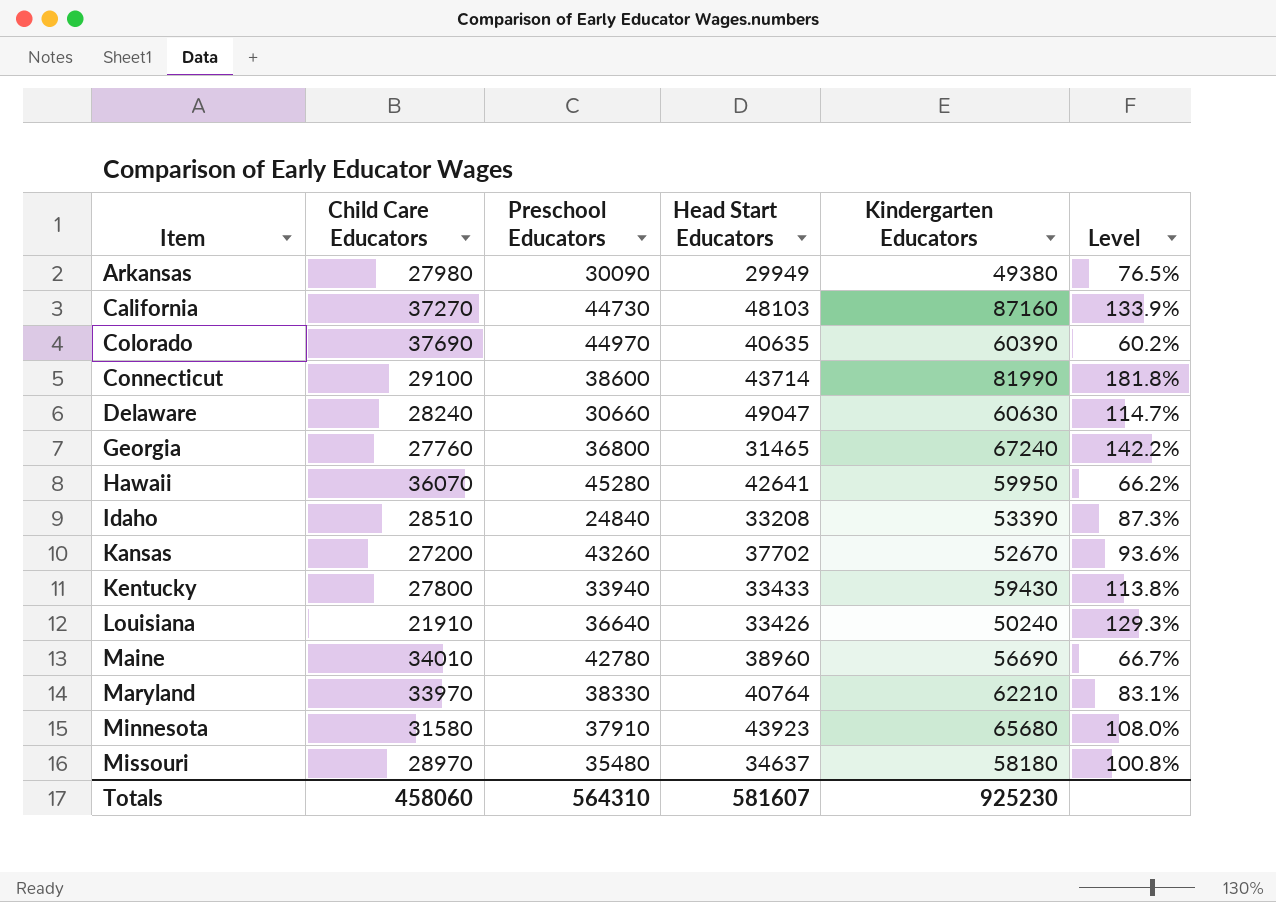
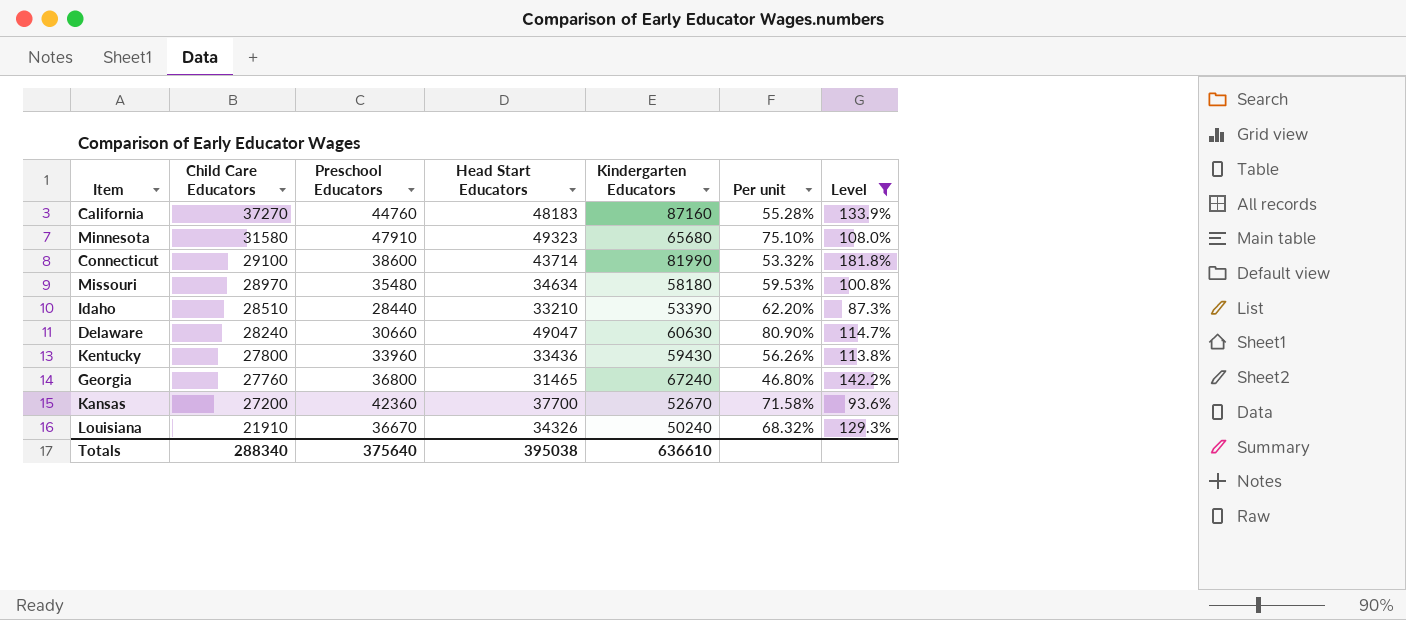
filter: none -> Level >= 87.3%
row order: Item ascending -> Child Care Educators descending
column Per unit | formula: none -> [Head Start Educators] / [Kindergarten Educators]
California | Preschool Educators: 44730 -> 44760
California | Head Start Educators: 48103 -> 48183
Minnesota | Preschool Educators: 37910 -> 47910
Minnesota | Head Start Educators: 43923 -> 49323
Missouri | Head Start Educators: 34637 -> 34634
Idaho | Preschool Educators: 24840 -> 28440
Idaho | Head Start Educators: 33208 -> 33210
Kentucky | Preschool Educators: 33940 -> 33960
Kentucky | Head Start Educators: 33433 -> 33436
Kansas | Preschool Educators: 43260 -> 42360
Kansas | Head Start Educators: 37702 -> 37700
Louisiana | Preschool Educators: 36640 -> 36670
Louisiana | Head Start Educators: 33426 -> 34326
Totals | Child Care Educators: 458060 -> 288340
Totals | Preschool Educators: 564310 -> 375640
Totals | Head Start Educators: 581607 -> 395038
Totals | Kindergarten Educators: 925230 -> 636610

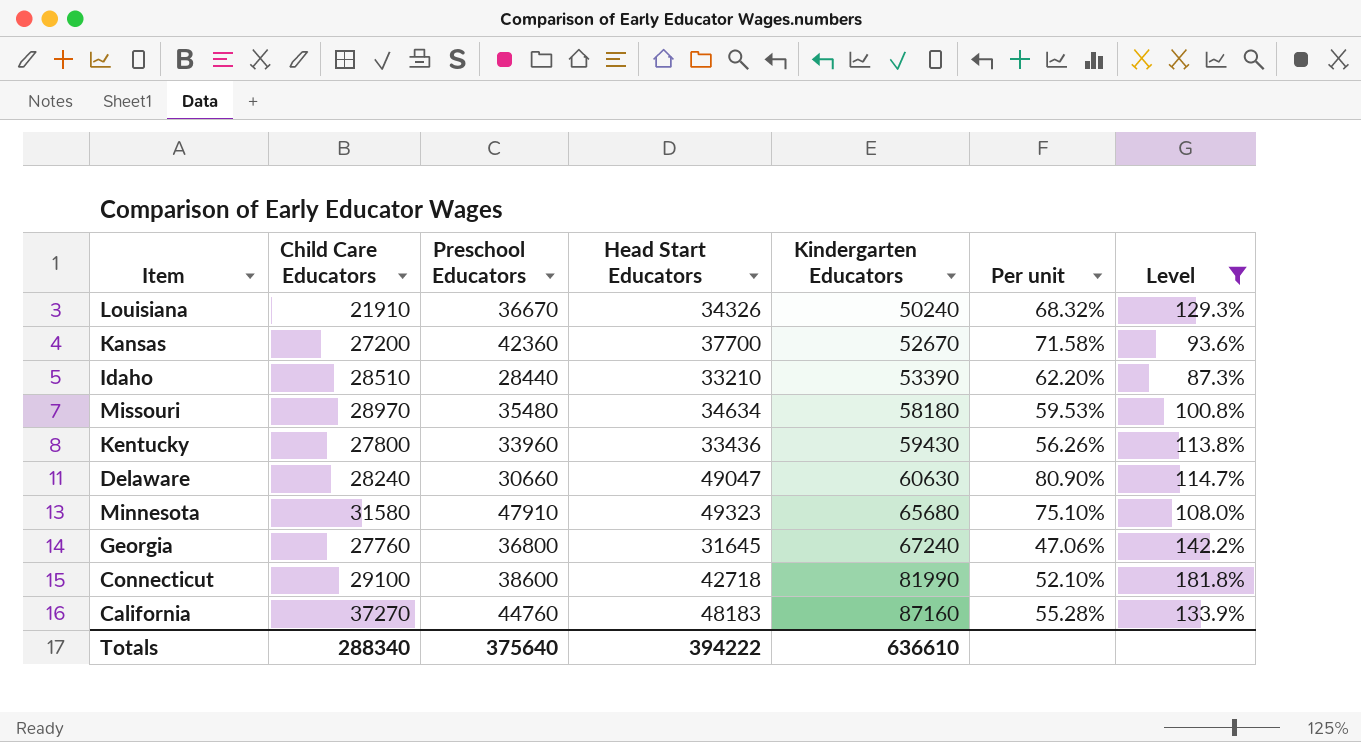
row order: Child Care Educators descending -> Kindergarten Educators ascending
Georgia | Head Start Educators: 31465 -> 31645
Georgia | Per unit: 46.80% -> 47.06%
Connecticut | Head Start Educators: 43714 -> 42718
Connecticut | Per unit: 53.32% -> 52.10%
Totals | Head Start Educators: 395038 -> 394222

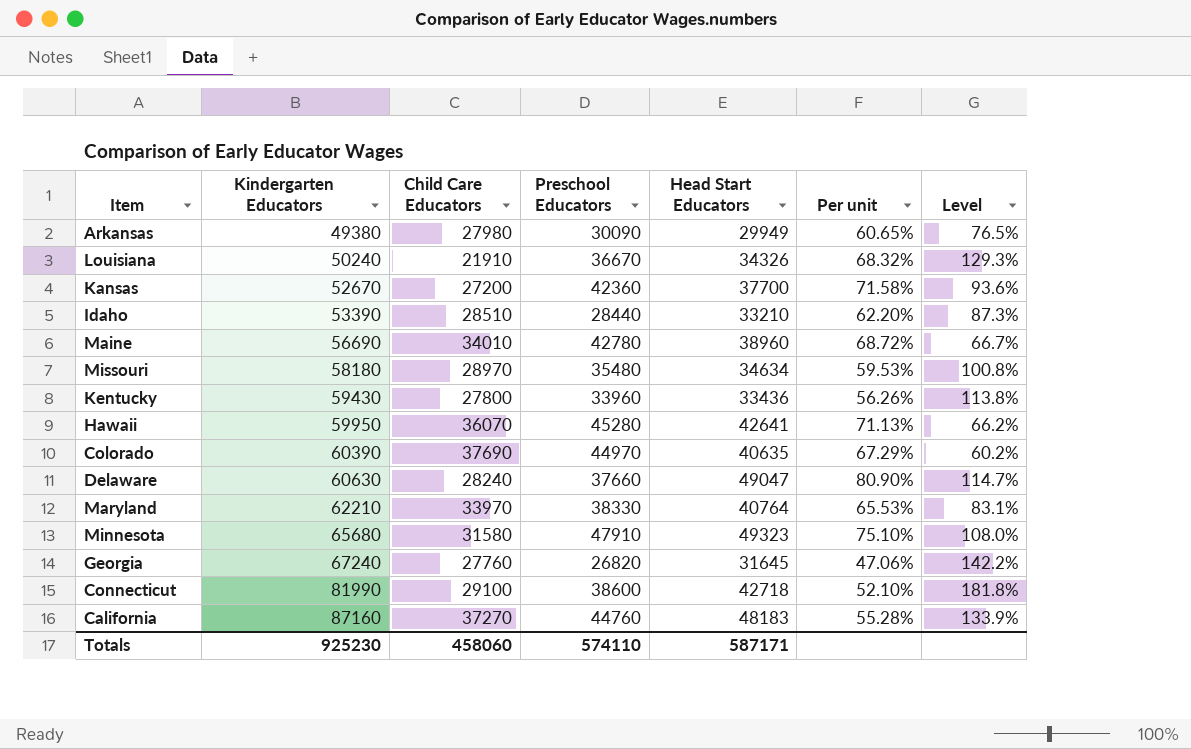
filter: Level >= 87.3% -> none
column Kindergarten Educators | position: 5 -> 2
Delaware | Preschool Educators: 30660 -> 37660
Georgia | Preschool Educators: 36800 -> 26820
Totals | Kindergarten Educators: 636610 -> 925230
Totals | Child Care Educators: 288340 -> 458060
Totals | Preschool Educators: 375640 -> 574110
Totals | Head Start Educators: 394222 -> 587171

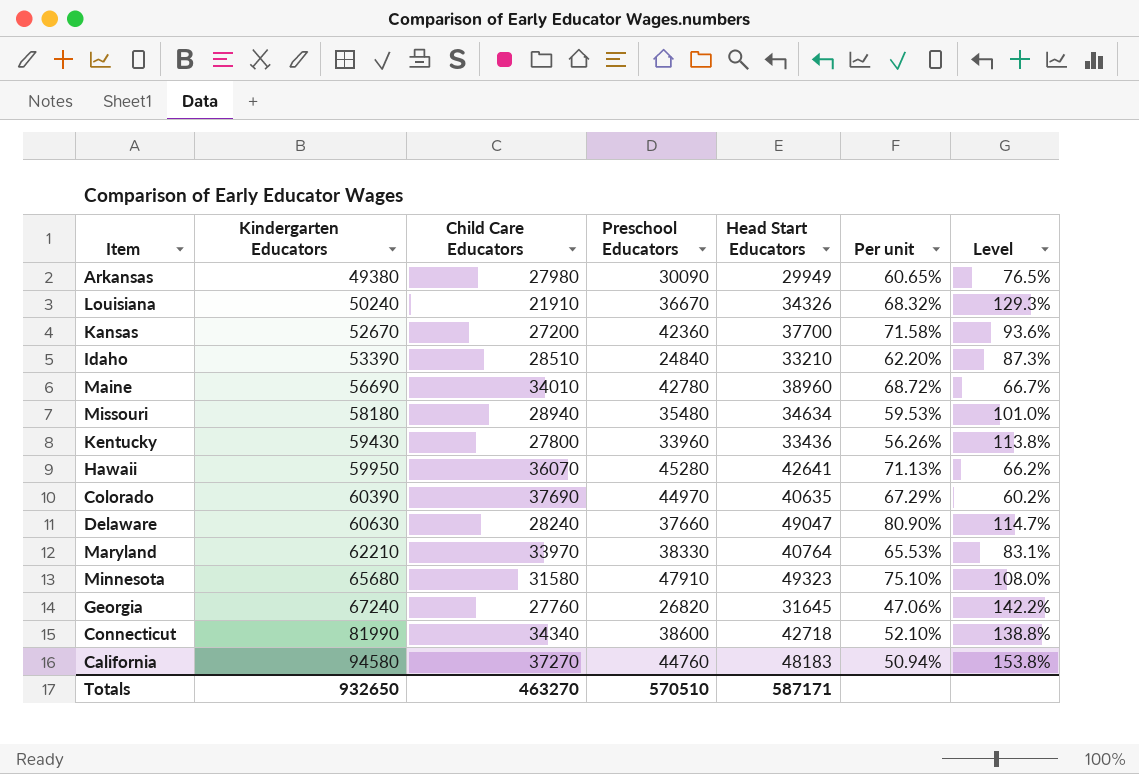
Idaho | Preschool Educators: 28440 -> 24840
Missouri | Child Care Educators: 28970 -> 28940
Missouri | Level: 100.8% -> 101.0%
Connecticut | Child Care Educators: 29100 -> 34340
Connecticut | Level: 181.8% -> 138.8%
California | Kindergarten Educators: 87160 -> 94580
California | Per unit: 55.28% -> 50.94%
California | Level: 133.9% -> 153.8%
Totals | Kindergarten Educators: 925230 -> 932650
Totals | Child Care Educators: 458060 -> 463270
Totals | Preschool Educators: 574110 -> 570510

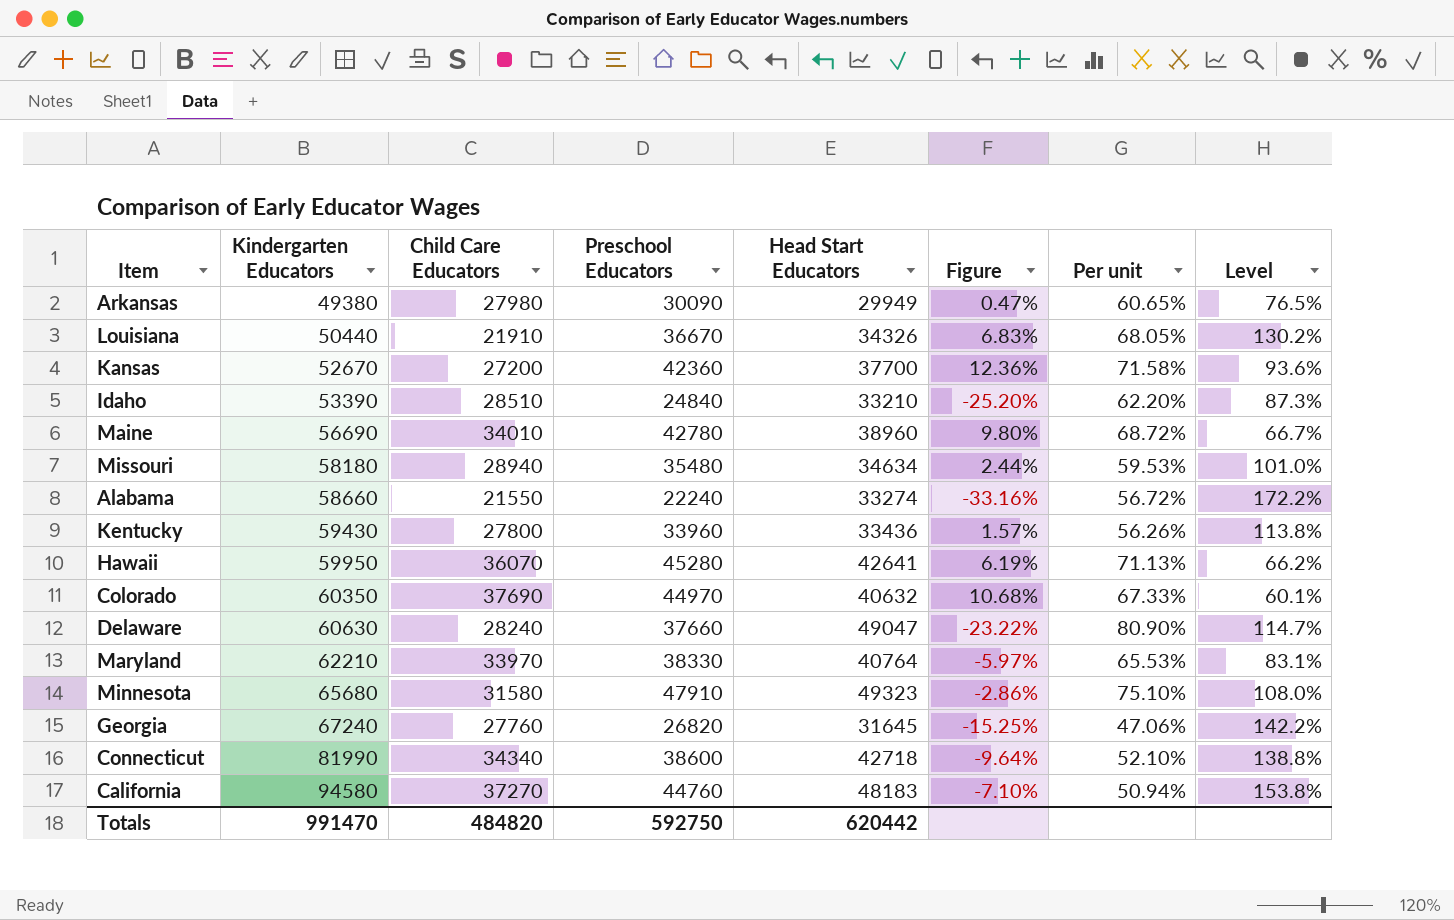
column Figure | formula: none -> ([Preschool Educators] - [Head Start Educators]) / [Head Start Educators]
Louisiana | Kindergarten Educators: 50240 -> 50440
Louisiana | Per unit: 68.32% -> 68.05%
Louisiana | Level: 129.3% -> 130.2%
row Alabama: none -> 58660 | 21550 | 22240 | 33274 | -33.16% | 56.72% | 172.2%
Colorado | Kindergarten Educators: 60390 -> 60350
Colorado | Head Start Educators: 40635 -> 40632
Colorado | Per unit: 67.29% -> 67.33%
Colorado | Level: 60.2% -> 60.1%
Totals | Kindergarten Educators: 932650 -> 991470
Totals | Child Care Educators: 463270 -> 484820
Totals | Preschool Educators: 570510 -> 592750
Totals | Head Start Educators: 587171 -> 620442

